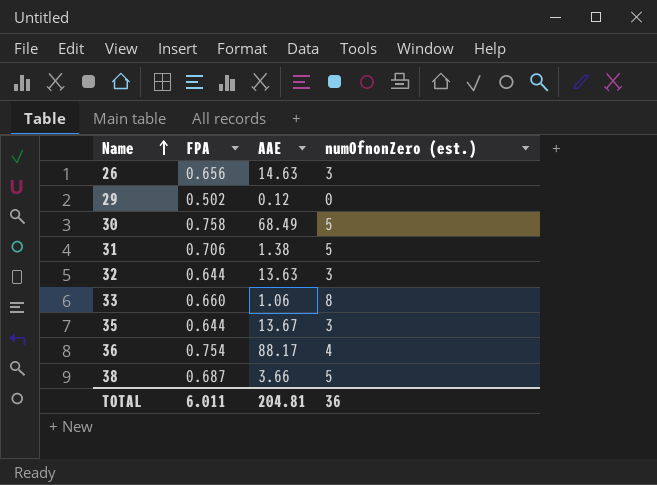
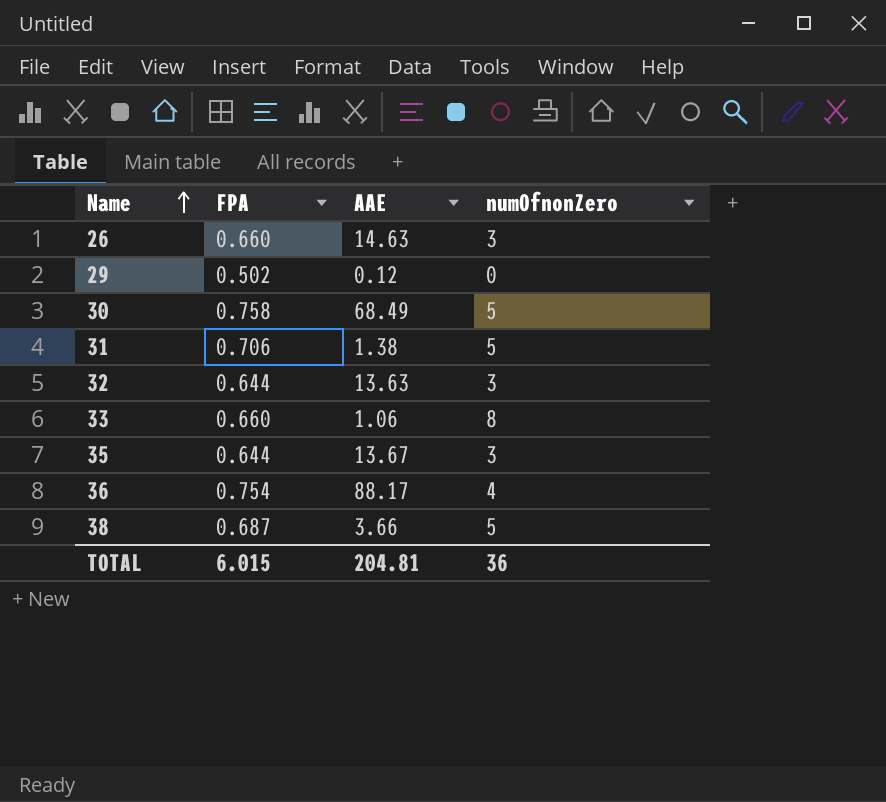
column name: numOfnonZero (est.) -> numOfnonZero
26 | FPA: 0.656 -> 0.660
TOTAL | FPA: 6.011 -> 6.015

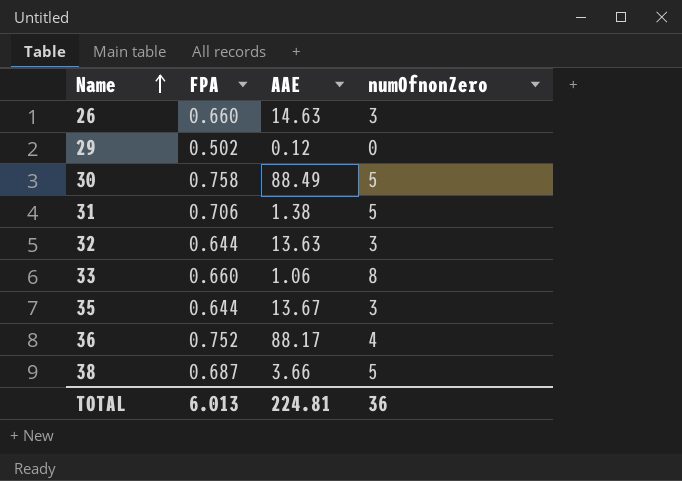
30 | AAE: 68.49 -> 88.49
36 | FPA: 0.754 -> 0.752
TOTAL | FPA: 6.015 -> 6.013
TOTAL | AAE: 204.81 -> 224.81

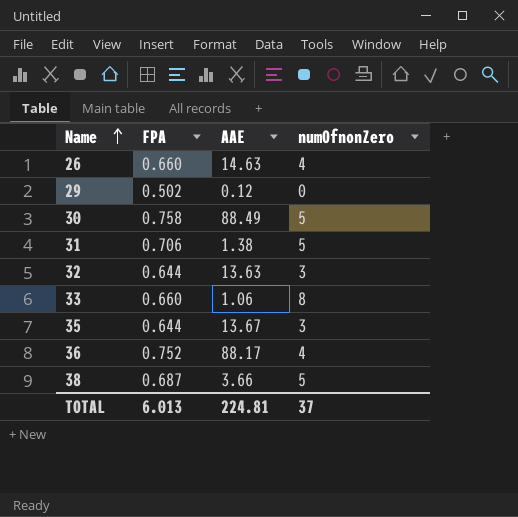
26 | numOfnonZero: 3 -> 4
TOTAL | numOfnonZero: 36 -> 37

